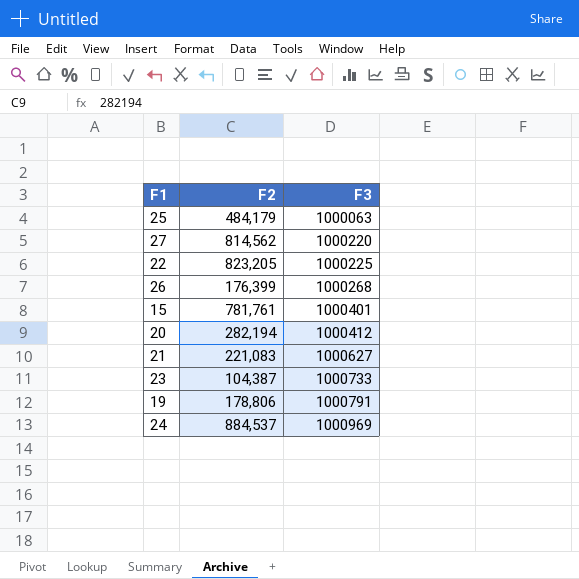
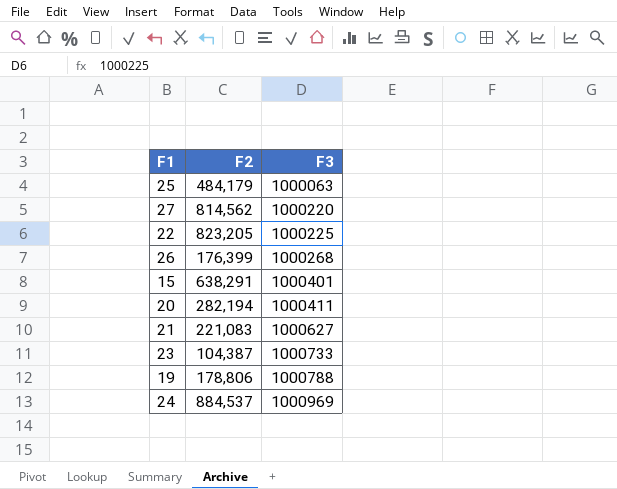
15 | F2: 781,761 -> 638,291
20 | F3: 1000412 -> 1000411
19 | F3: 1000791 -> 1000788

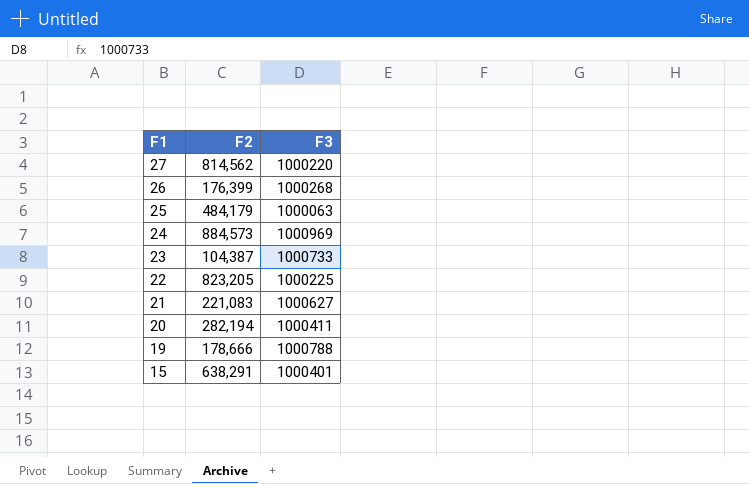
row order: F3 ascending -> F1 descending
24 | F2: 884,537 -> 884,573
19 | F2: 178,806 -> 178,666

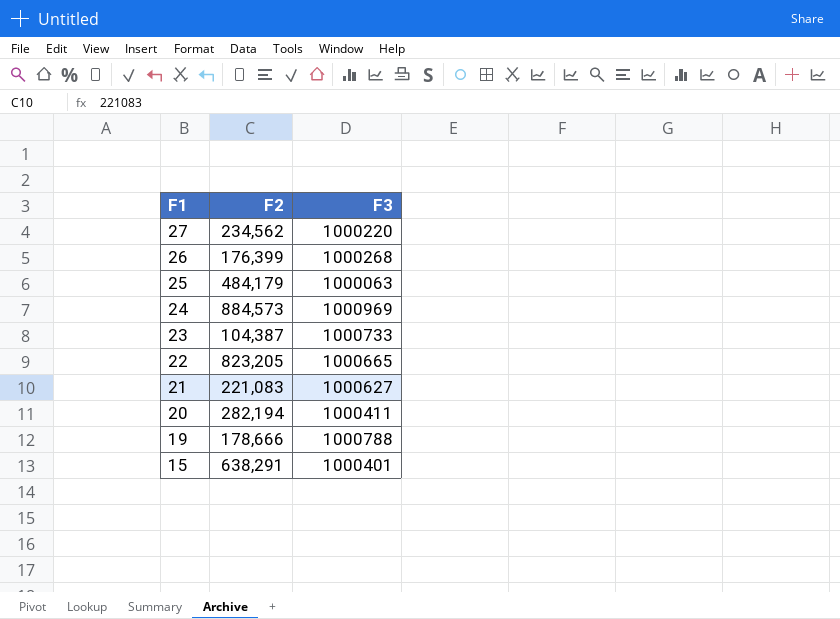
27 | F2: 814,562 -> 234,562
22 | F3: 1000225 -> 1000665

